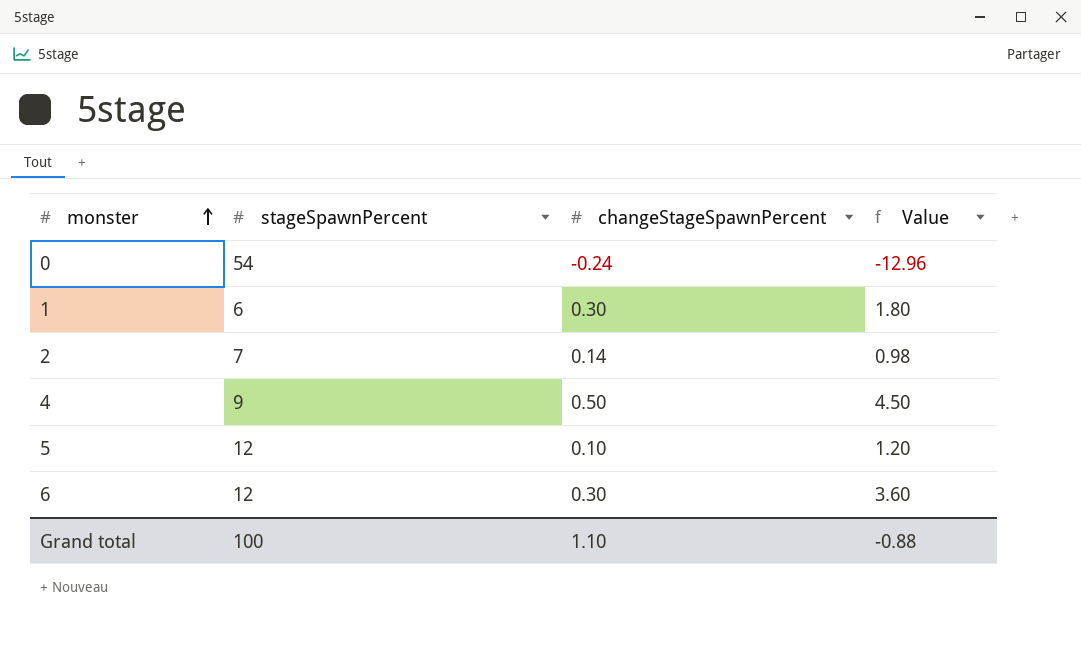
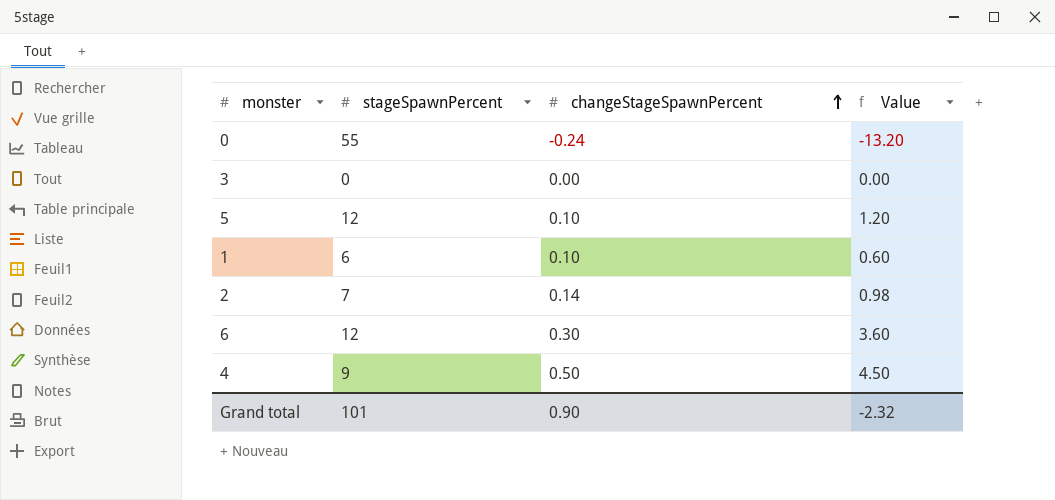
row order: monster ascending -> changeStageSpawnPercent ascending
0 | stageSpawnPercent: 54 -> 55
0 | Value: -12.96 -> -13.20
row 3: none -> 0 | 0.00 | 0.00
1 | changeStageSpawnPercent: 0.30 -> 0.10
1 | Value: 1.80 -> 0.60
Grand total | stageSpawnPercent: 100 -> 101
Grand total | changeStageSpawnPercent: 1.10 -> 0.90
Grand total | Value: -0.88 -> -2.32

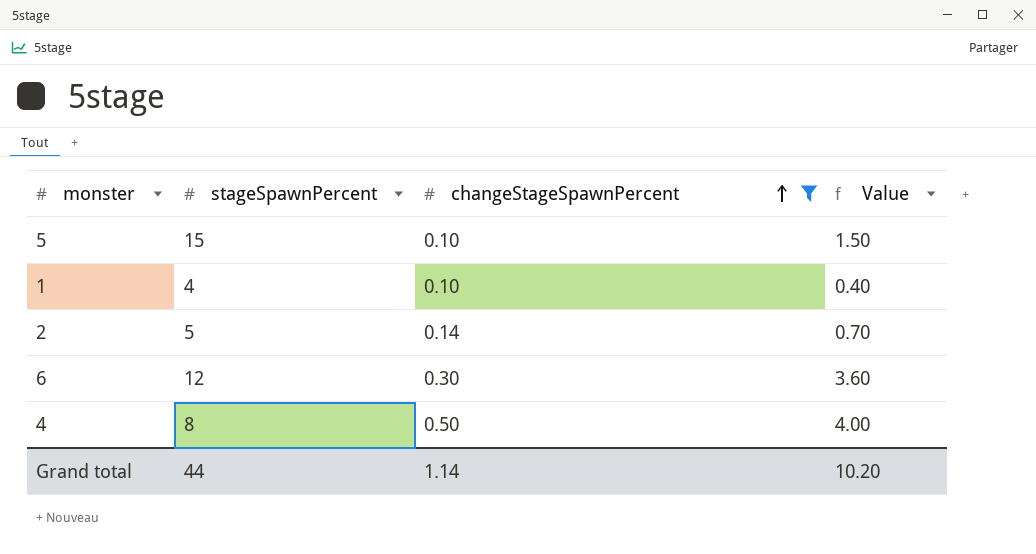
filter: none -> changeStageSpawnPercent >= 0.10
5 | stageSpawnPercent: 12 -> 15
5 | Value: 1.20 -> 1.50
1 | stageSpawnPercent: 6 -> 4
1 | Value: 0.60 -> 0.40
2 | stageSpawnPercent: 7 -> 5
2 | Value: 0.98 -> 0.70
4 | stageSpawnPercent: 9 -> 8
4 | Value: 4.50 -> 4.00
Grand total | stageSpawnPercent: 101 -> 44
Grand total | changeStageSpawnPercent: 0.90 -> 1.14
Grand total | Value: -2.32 -> 10.20

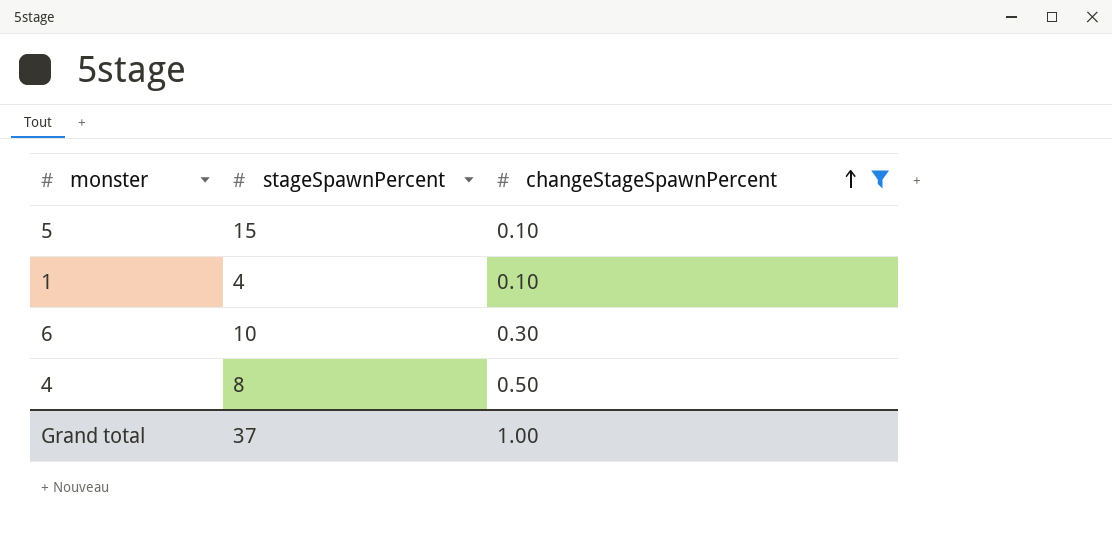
column Value | formula: [stageSpawnPercent] * [changeStageSpawnPercent] -> none
row 2: 5 | 0.14 | 0.70 -> none
6 | stageSpawnPercent: 12 -> 10
Grand total | stageSpawnPercent: 44 -> 37
Grand total | changeStageSpawnPercent: 1.14 -> 1.00

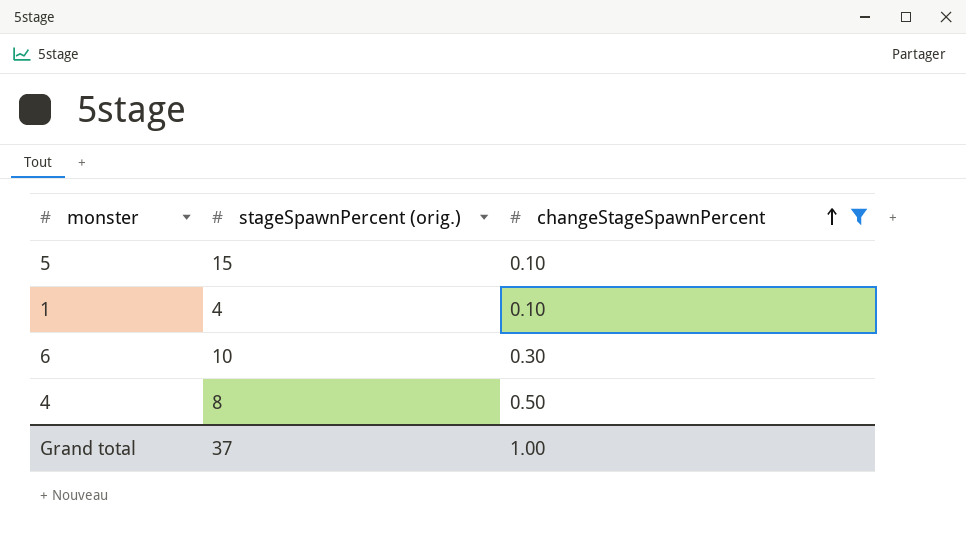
column name: stageSpawnPercent -> stageSpawnPercent (orig.)

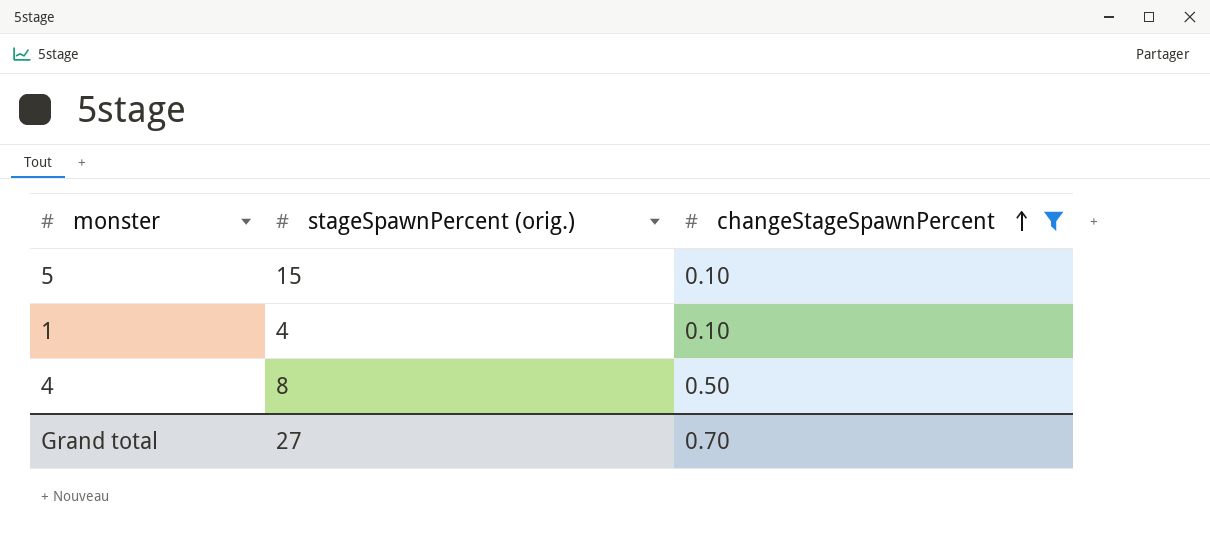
row 6: 10 | 0.30 -> none
Grand total | stageSpawnPercent (orig.): 37 -> 27
Grand total | changeStageSpawnPercent: 1.00 -> 0.70

